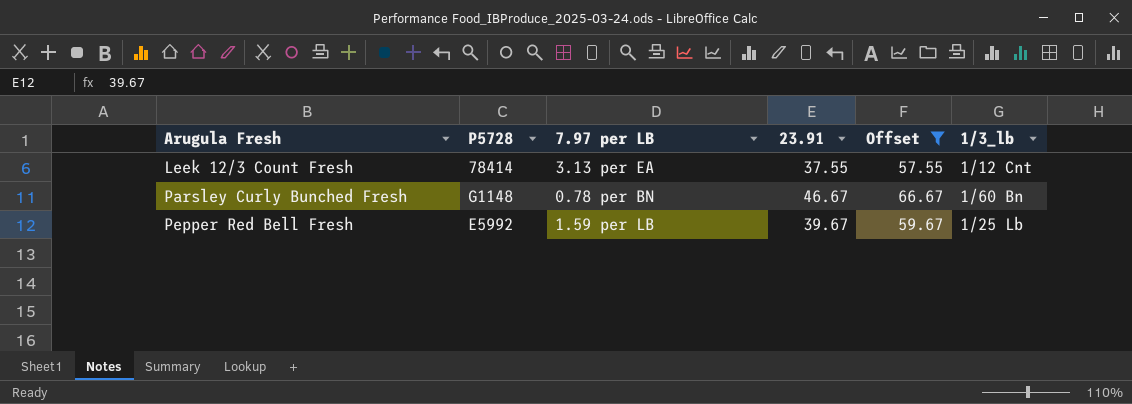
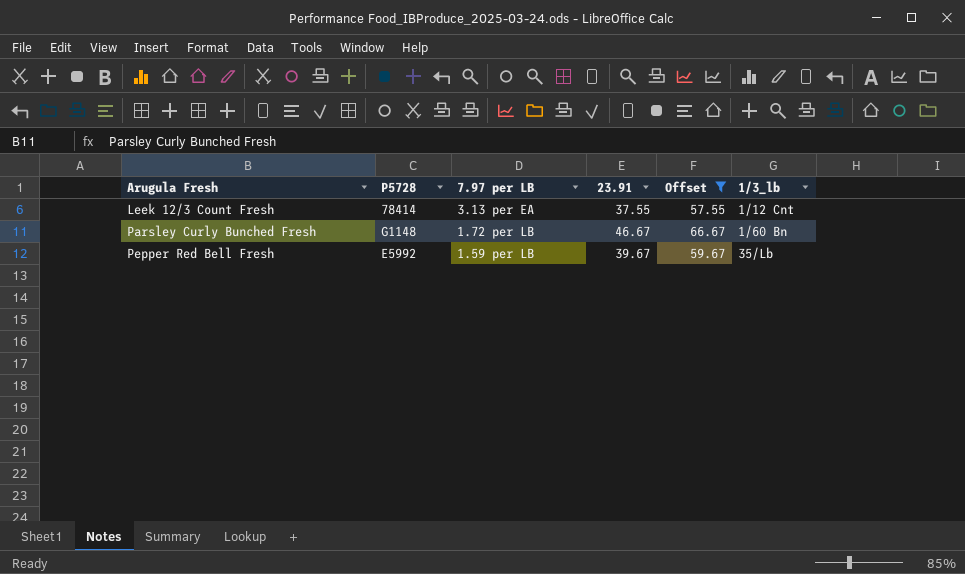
Parsley Curly Bunched Fresh | 7.97 per LB: 0.78 per BN -> 1.72 per LB
Pepper Red Bell Fresh | 1/3_lb: 1/25 Lb -> 35/Lb

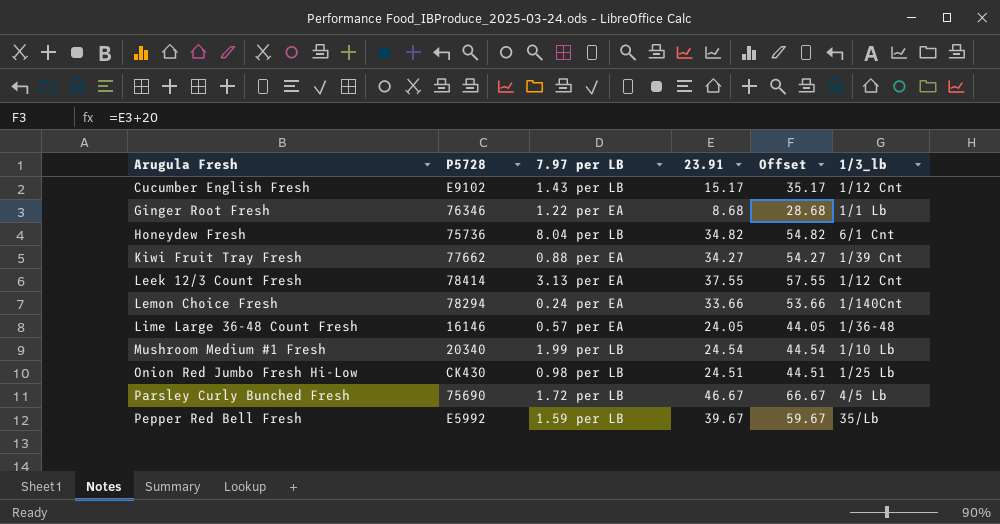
filter: Offset >= 57.55 -> none
Parsley Curly Bunched Fresh | P5728: G1148 -> 75690
Parsley Curly Bunched Fresh | 1/3_lb: 1/60 Bn -> 4/5 Lb

